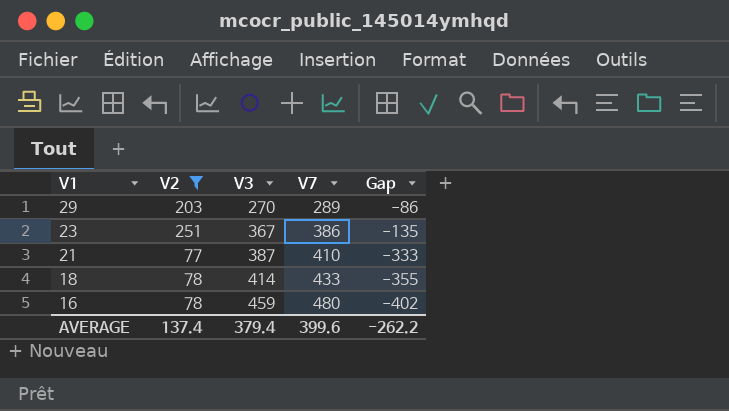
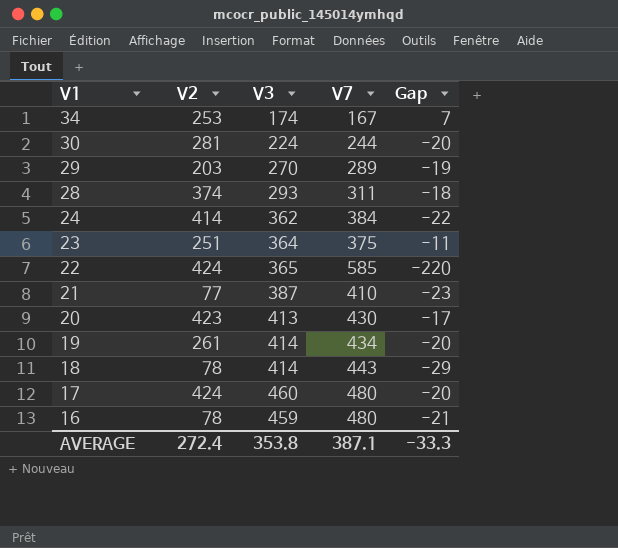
filter: V2 <= 251 -> none
column Gap | formula: [V2] - [V7] -> [V3] - [V7]
23 | V3: 367 -> 364
23 | V7: 386 -> 375
18 | V7: 433 -> 443
AVERAGE | V2: 137.4 -> 272.4
AVERAGE | V3: 379.4 -> 353.8
AVERAGE | V7: 399.6 -> 387.1
AVERAGE | Gap: -262.2 -> -33.3

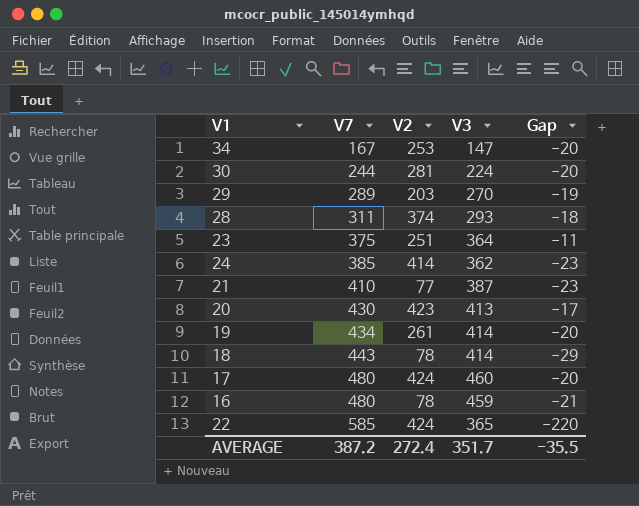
row order: V1 descending -> V7 ascending
column V7 | position: 4 -> 2
34 | V3: 174 -> 147
34 | Gap: 7 -> -20
24 | V7: 384 -> 385
24 | Gap: -22 -> -23
AVERAGE | V7: 387.1 -> 387.2
AVERAGE | V3: 353.8 -> 351.7
AVERAGE | Gap: -33.3 -> -35.5

